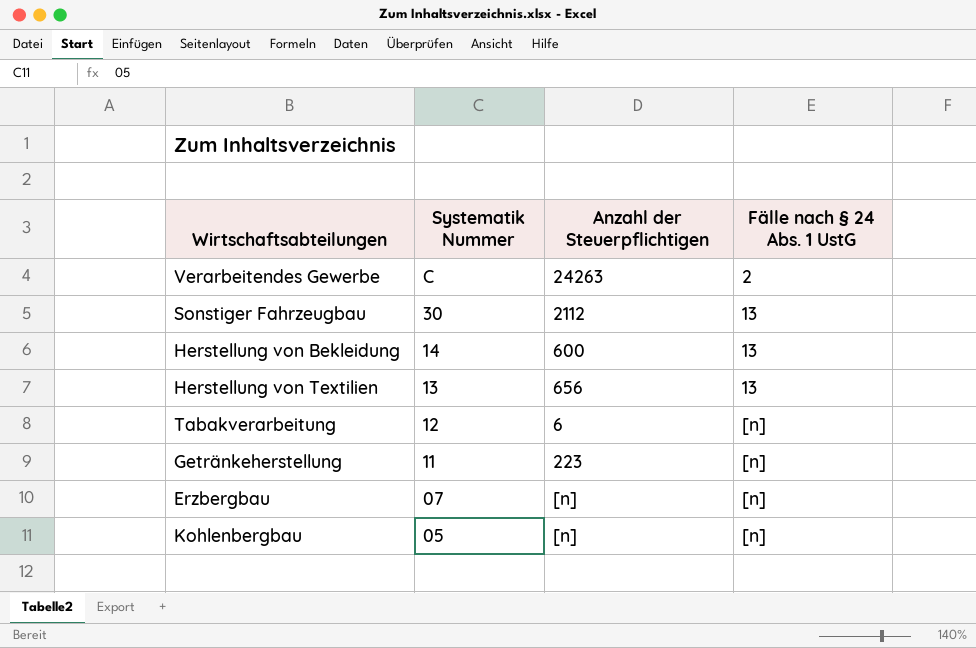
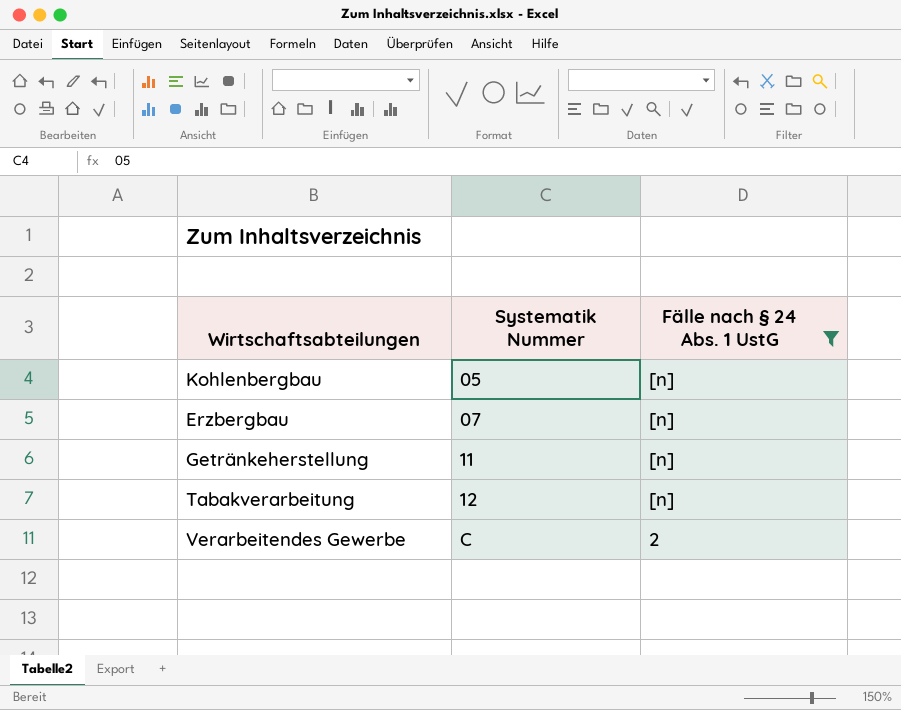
filter: none -> Fälle nach § 24 Abs. 1 UstG != 13
row order: Systematik Nummer descending -> Systematik Nummer ascending
column Anzahl der Steuerpflichtigen | position: 3 -> none

